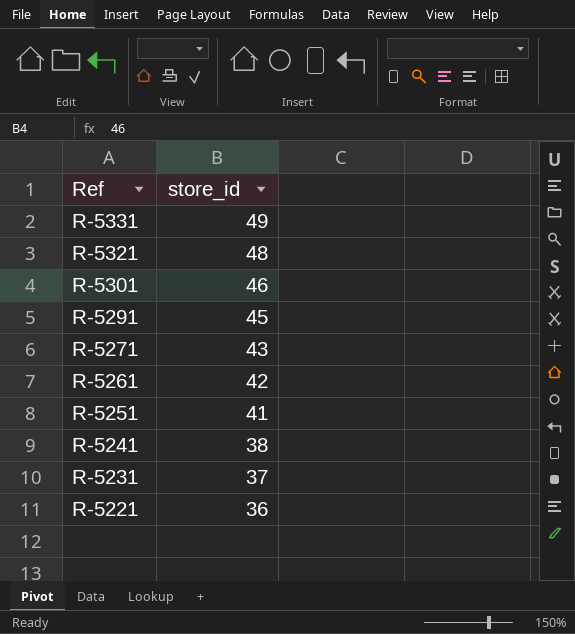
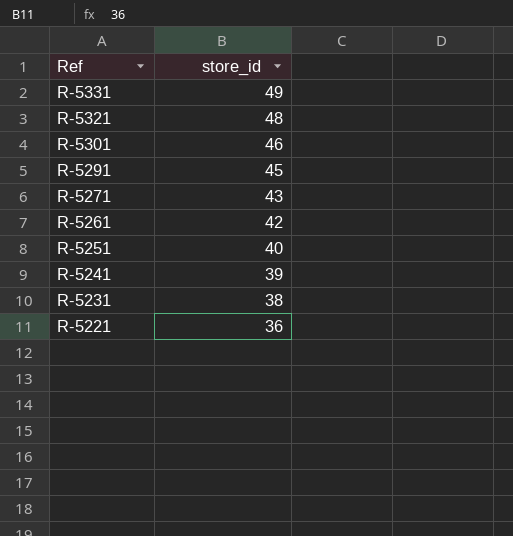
R-5251 | store_id: 41 -> 40
R-5241 | store_id: 38 -> 39
R-5231 | store_id: 37 -> 38

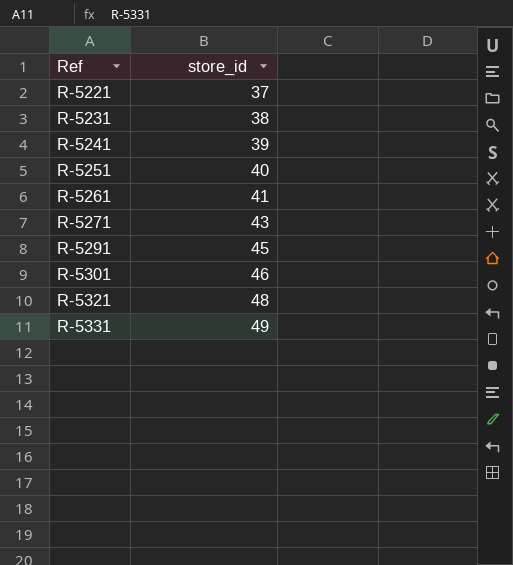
row order: Ref descending -> Ref ascending
R-5221 | store_id: 36 -> 37
R-5261 | store_id: 42 -> 41

